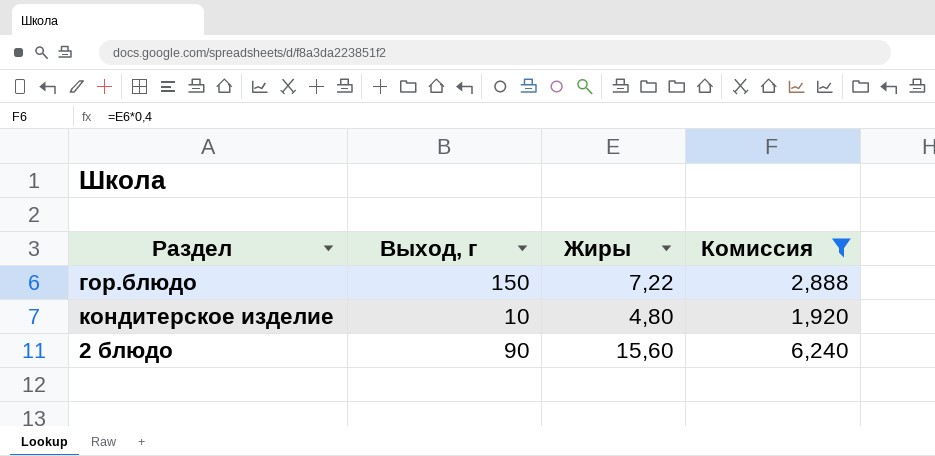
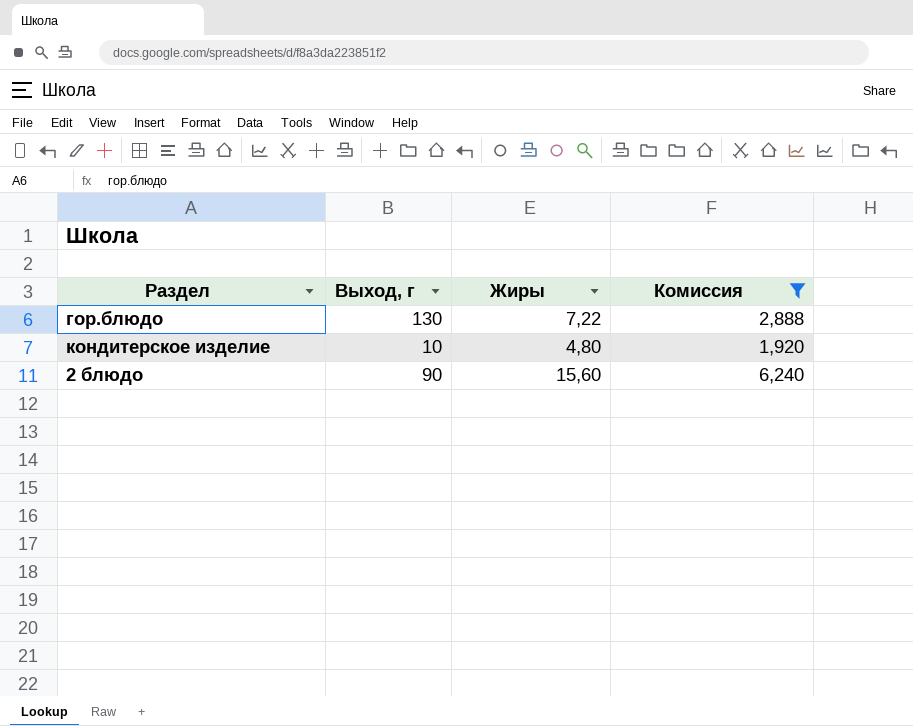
гор.блюдо | Выход, г: 150 -> 130

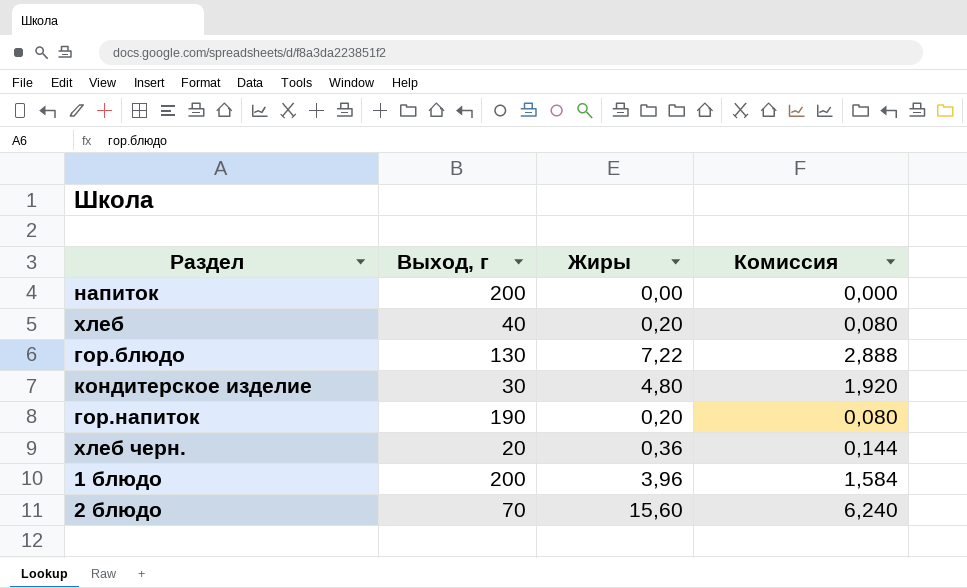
filter: Комиссия >= 1,920 -> none
кондитерское изделие | Выход, г: 10 -> 30
2 блюдо | Выход, г: 90 -> 70

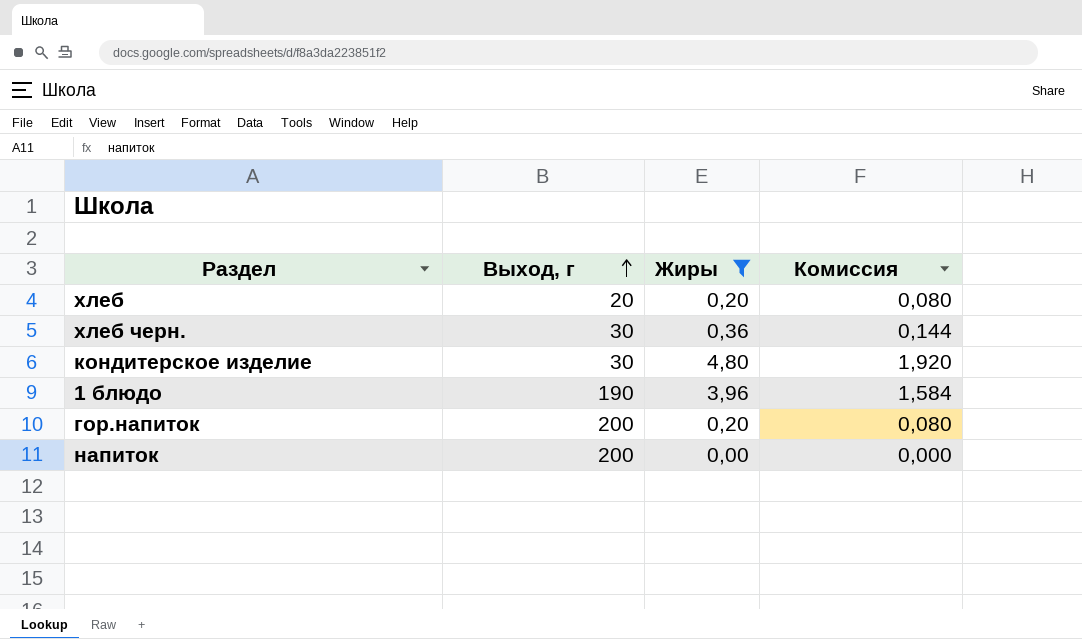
filter: none -> Жиры <= 4,80
row order: none -> Выход, г ascending
хлеб | Выход, г: 40 -> 20
хлеб черн. | Выход, г: 20 -> 30
1 блюдо | Выход, г: 200 -> 190
гор.напиток | Выход, г: 190 -> 200

